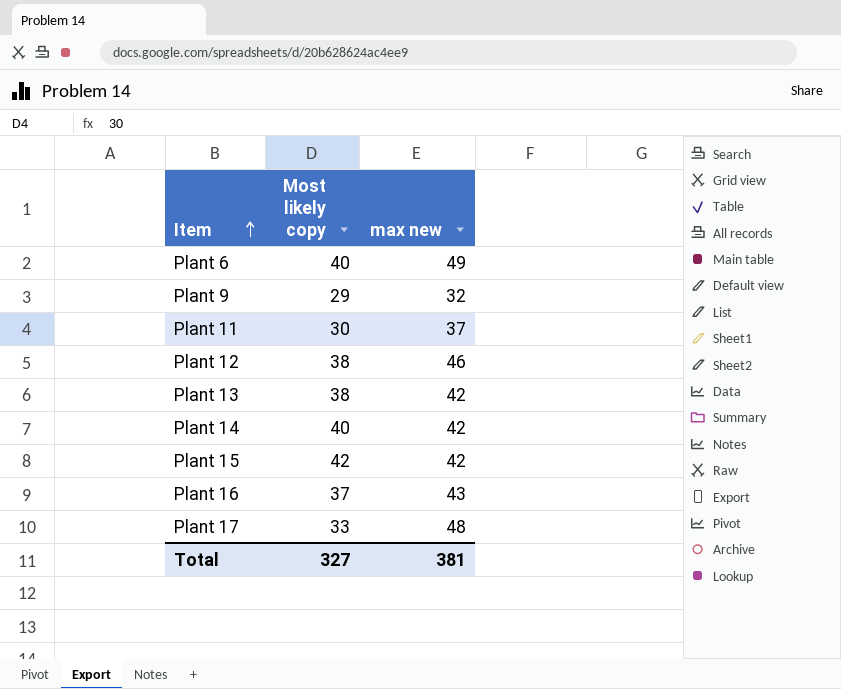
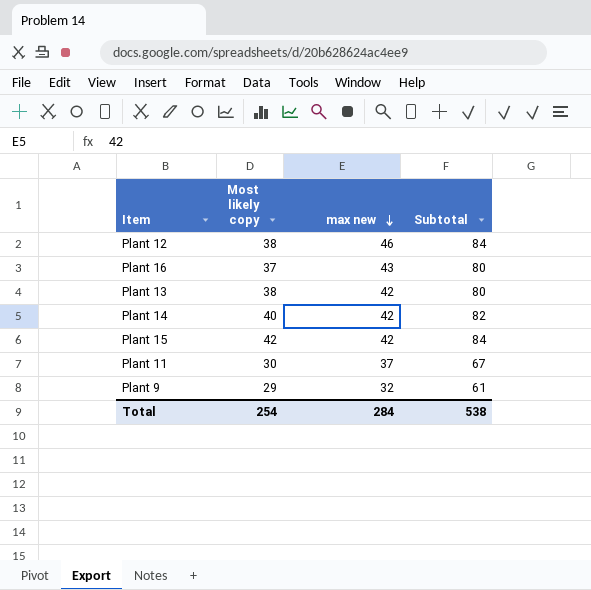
row order: Item ascending -> max new descending
column Subtotal | formula: none -> [Most likely copy] + [max new]
row Plant 6: 40 | 49 -> none
row Plant 17: 33 | 48 -> none
Total | Most likely copy: 327 -> 254
Total | max new: 381 -> 284

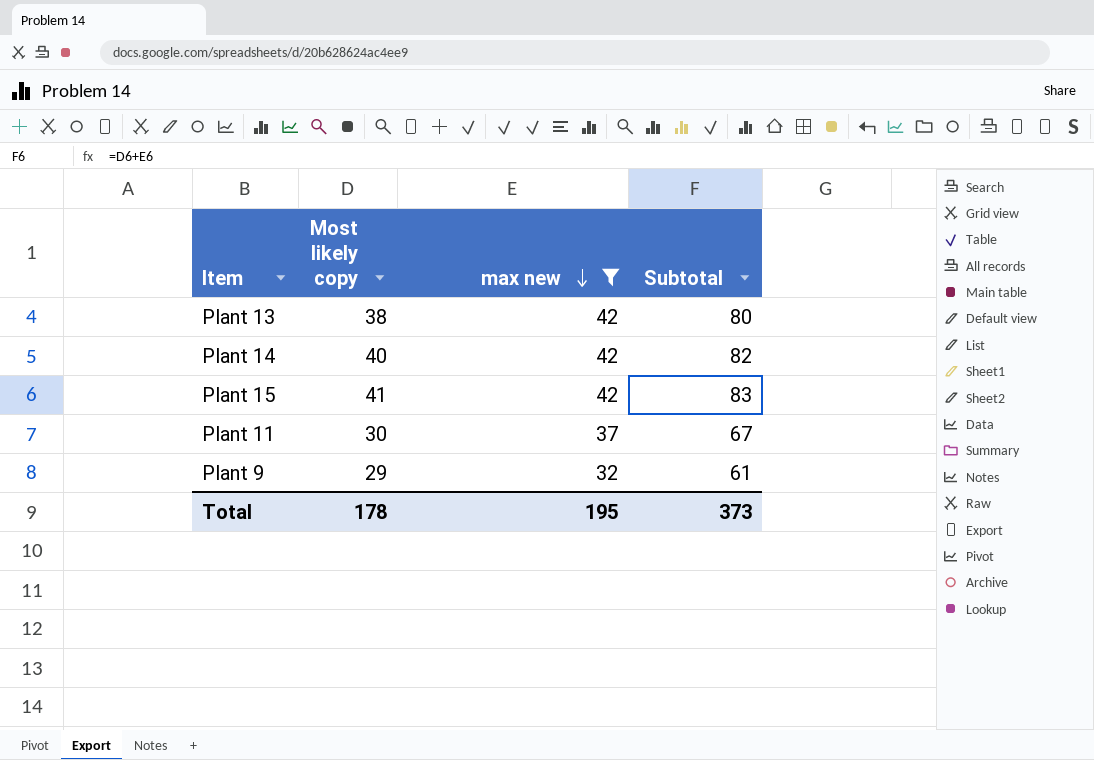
filter: none -> max new <= 42
Plant 15 | Most likely copy: 42 -> 41
Plant 15 | Subtotal: 84 -> 83
Total | Most likely copy: 254 -> 178
Total | max new: 284 -> 195
Total | Subtotal: 538 -> 373

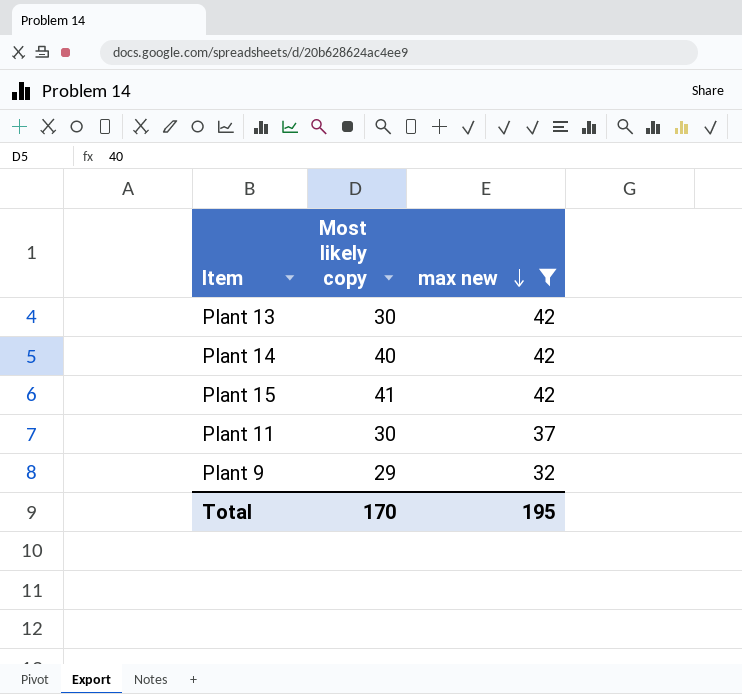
column Subtotal | formula: [Most likely copy] + [max new] -> none
Plant 13 | Most likely copy: 38 -> 30
Total | Most likely copy: 178 -> 170

